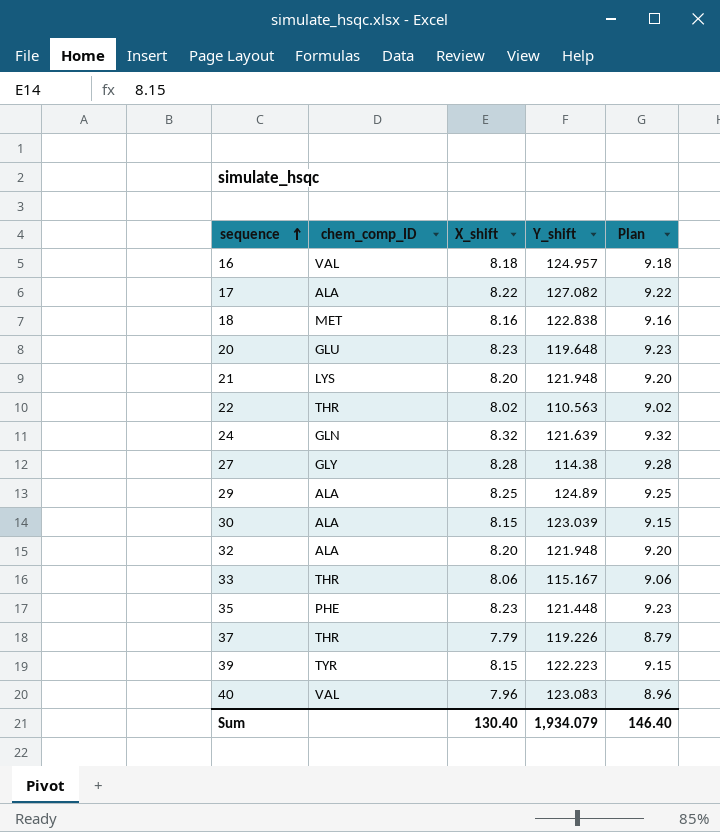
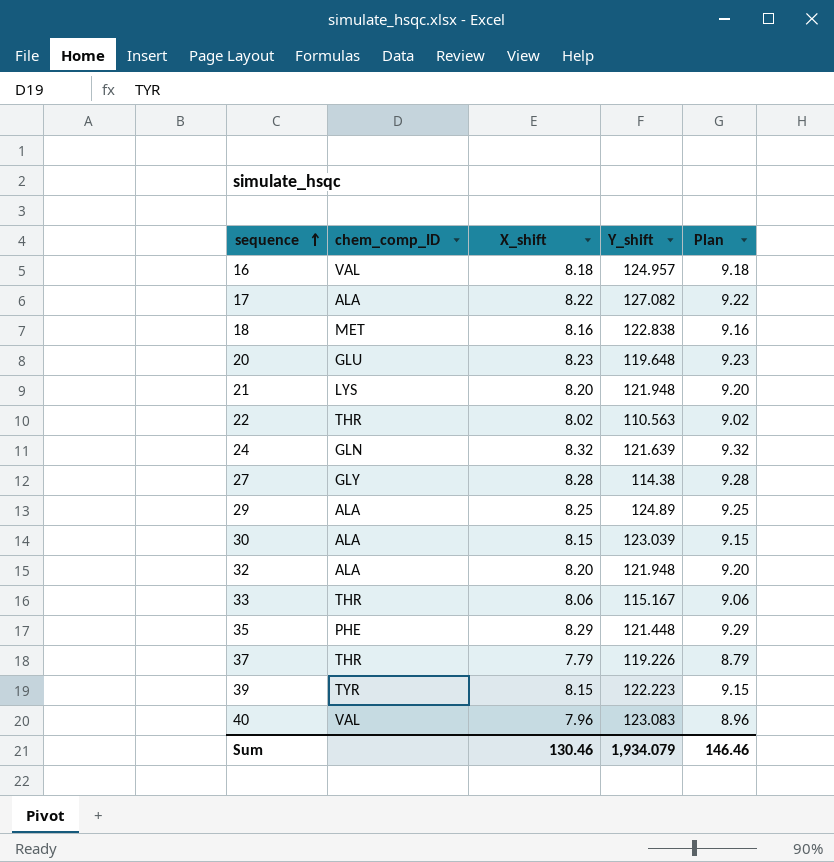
35 | X_shift: 8.23 -> 8.29
35 | Plan: 9.23 -> 9.29
Sum | X_shift: 130.40 -> 130.46
Sum | Plan: 146.40 -> 146.46

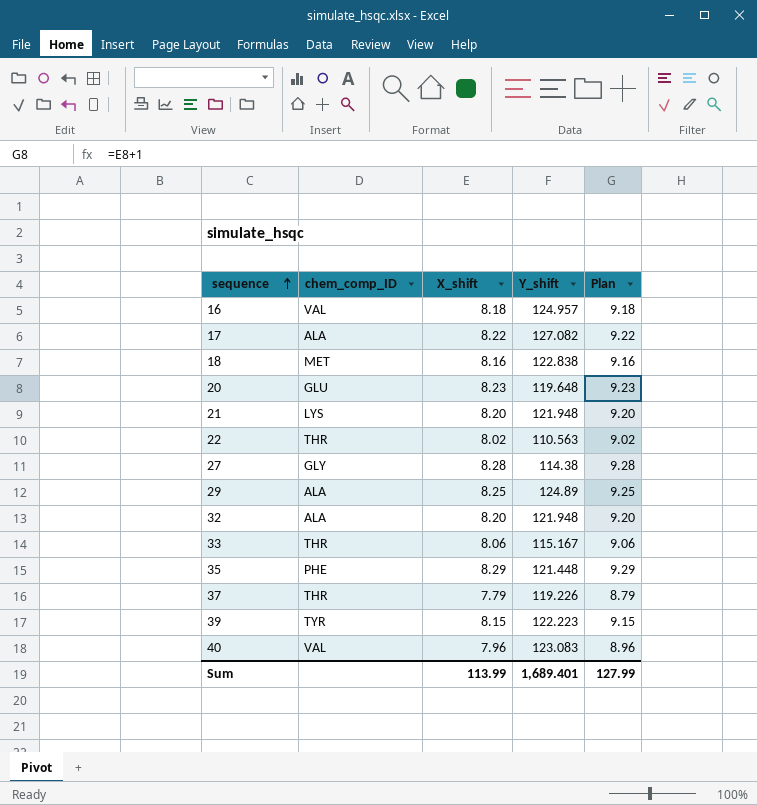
row 24: GLN | 8.32 | 121.639 | 9.32 -> none
row 30: ALA | 8.15 | 123.039 | 9.15 -> none
Sum | X_shift: 130.46 -> 113.99
Sum | Y_shift: 1,934.079 -> 1,689.401
Sum | Plan: 146.46 -> 127.99

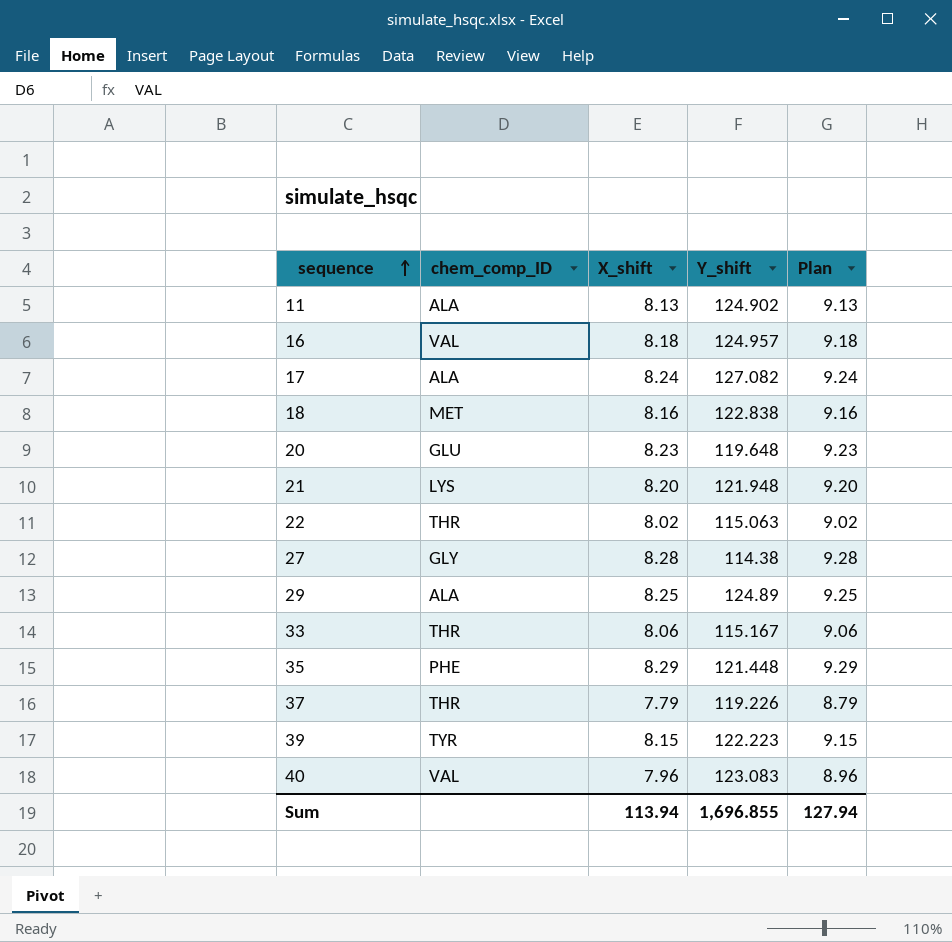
row 32: ALA | 8.20 | 121.948 | 9.20 -> none
row 11: none -> ALA | 8.13 | 124.902 | 9.13
17 | X_shift: 8.22 -> 8.24
17 | Plan: 9.22 -> 9.24
22 | Y_shift: 110.563 -> 115.063
Sum | X_shift: 113.99 -> 113.94
Sum | Y_shift: 1,689.401 -> 1,696.855
Sum | Plan: 127.99 -> 127.94

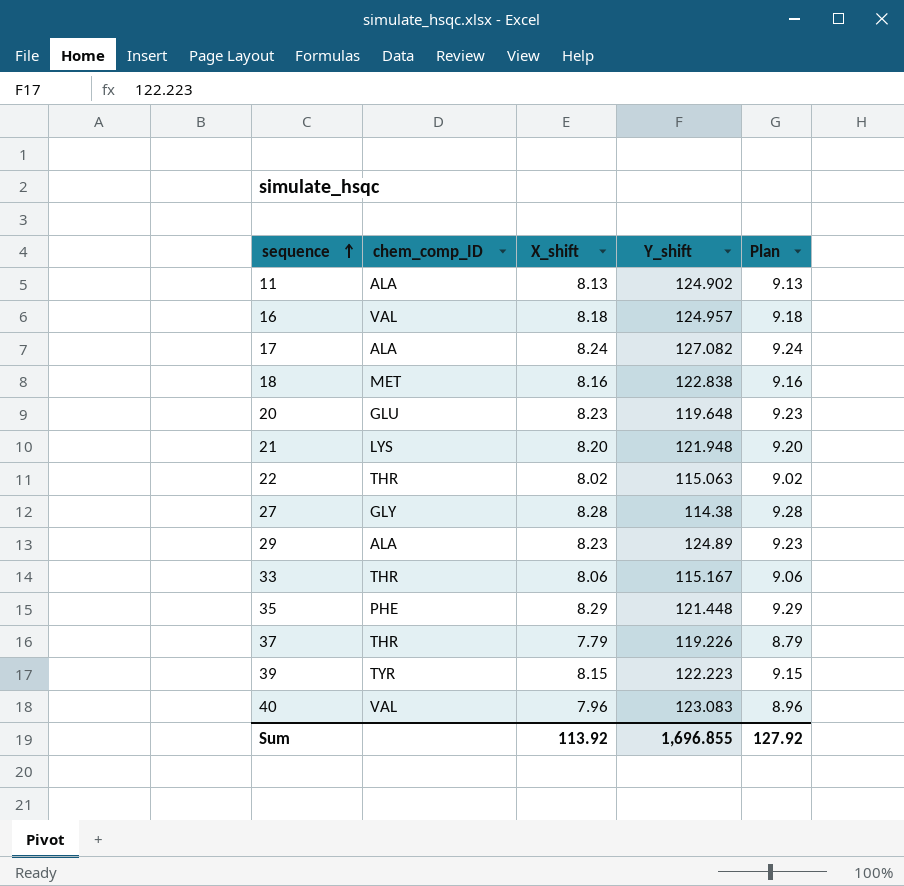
29 | X_shift: 8.25 -> 8.23
29 | Plan: 9.25 -> 9.23
Sum | X_shift: 113.94 -> 113.92
Sum | Plan: 127.94 -> 127.92

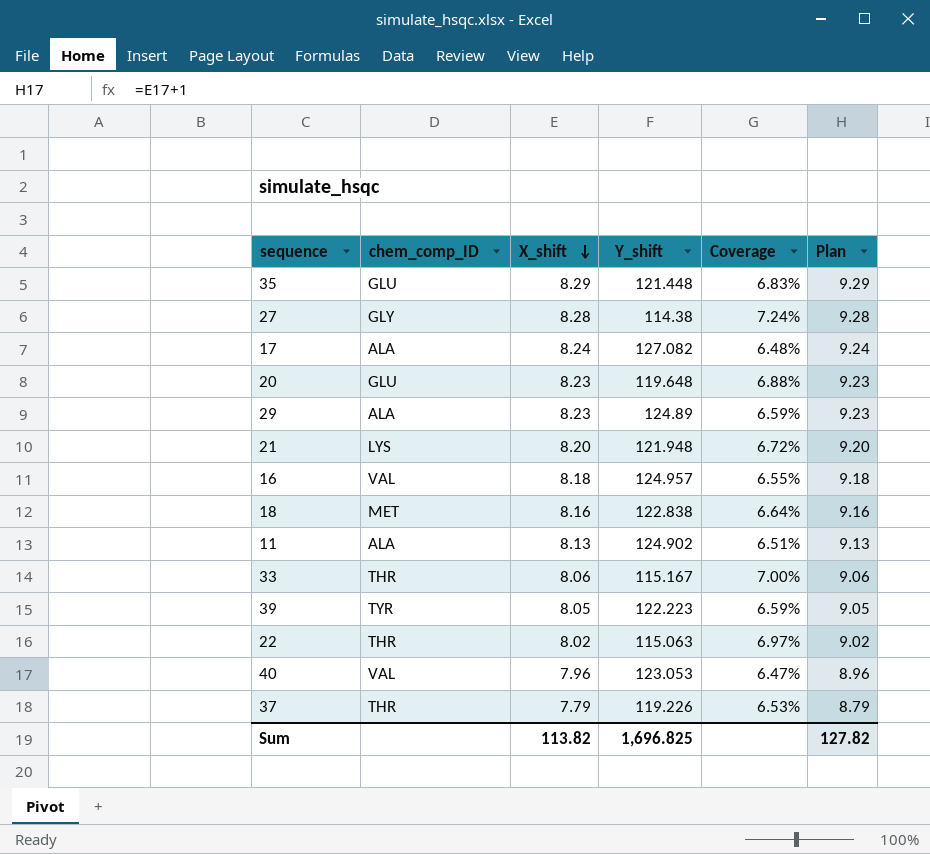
row order: sequence ascending -> X_shift descending
column Coverage | formula: none -> [X_shift] / [Y_shift]
35 | chem_comp_ID: PHE -> GLU
39 | X_shift: 8.15 -> 8.05
39 | Plan: 9.15 -> 9.05
40 | Y_shift: 123.083 -> 123.053
Sum | X_shift: 113.92 -> 113.82
Sum | Y_shift: 1,696.855 -> 1,696.825
Sum | Plan: 127.92 -> 127.82

